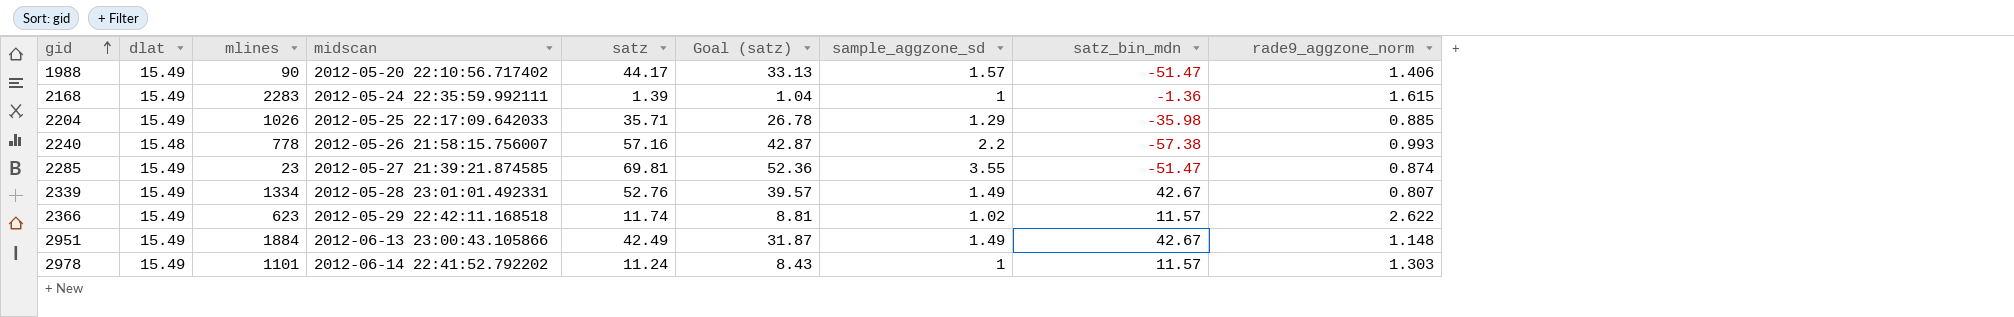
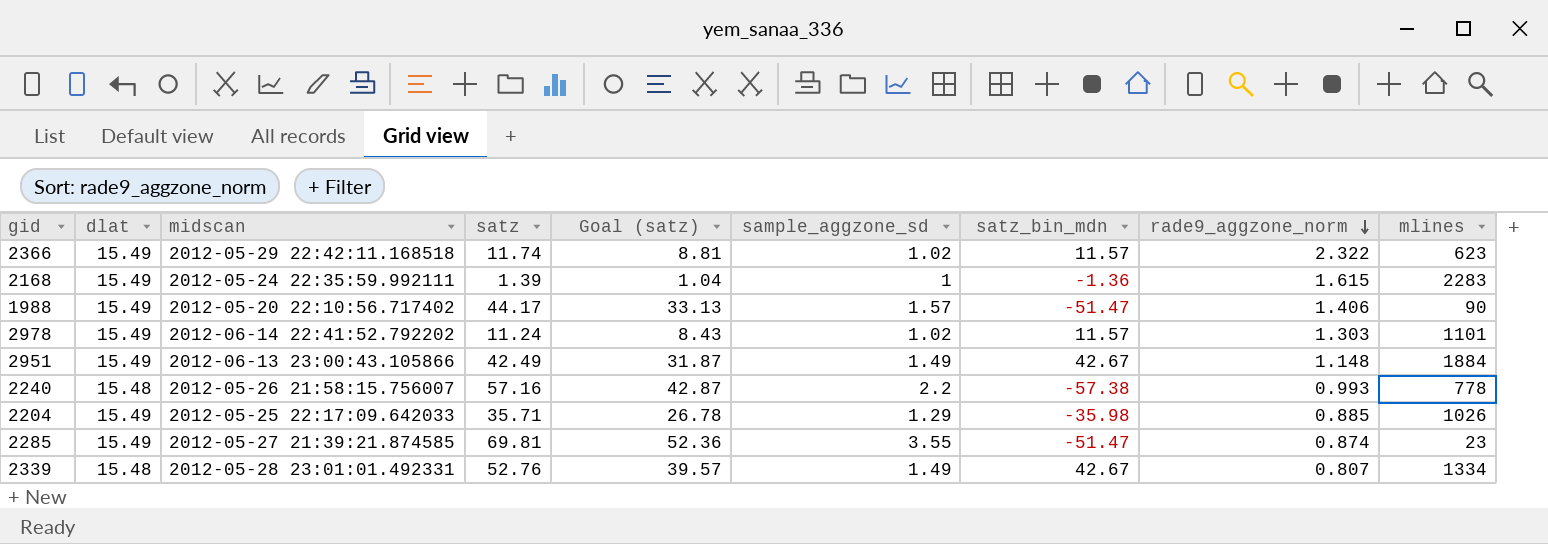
row order: gid ascending -> rade9_aggzone_norm descending
column mlines | position: 3 -> 9
2366 | rade9_aggzone_norm: 2.622 -> 2.322
2978 | sample_aggzone_sd: 1 -> 1.02
2339 | dlat: 15.49 -> 15.48

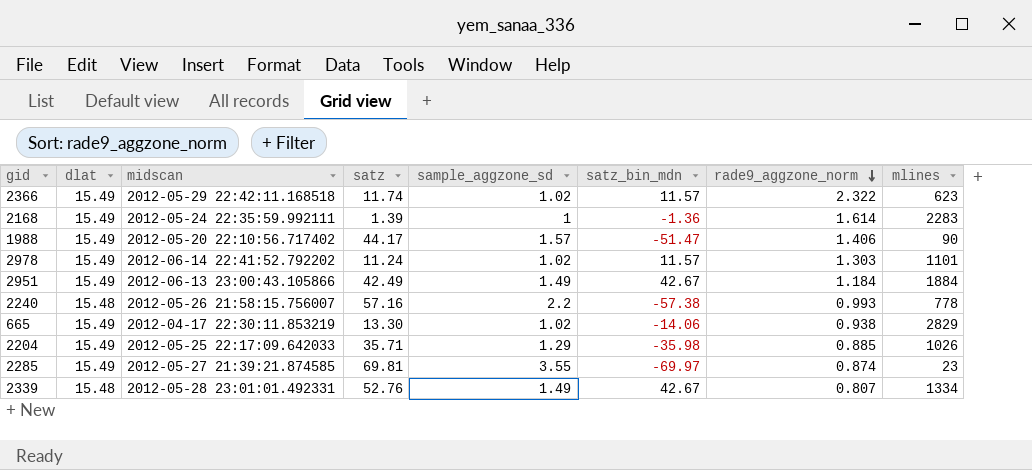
column Goal (satz) | formula: [satz] * 0.75 -> none
2168 | rade9_aggzone_norm: 1.615 -> 1.614
2951 | rade9_aggzone_norm: 1.148 -> 1.184
row 665: none -> 15.49 | 2012-04-17 22:30:11.853219 | 13.30 | 1.02 | -14.06 | 0.938 | 2829
2285 | satz_bin_mdn: -51.47 -> -69.97

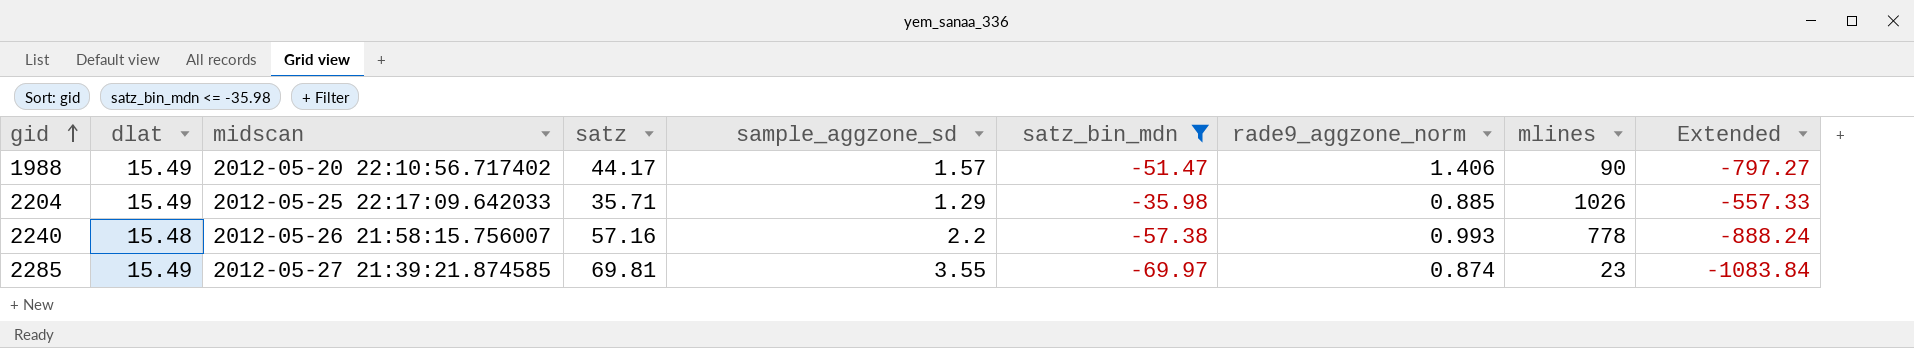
filter: none -> satz_bin_mdn <= -35.98
row order: rade9_aggzone_norm descending -> gid ascending
column Extended | formula: none -> [dlat] * [satz_bin_mdn]

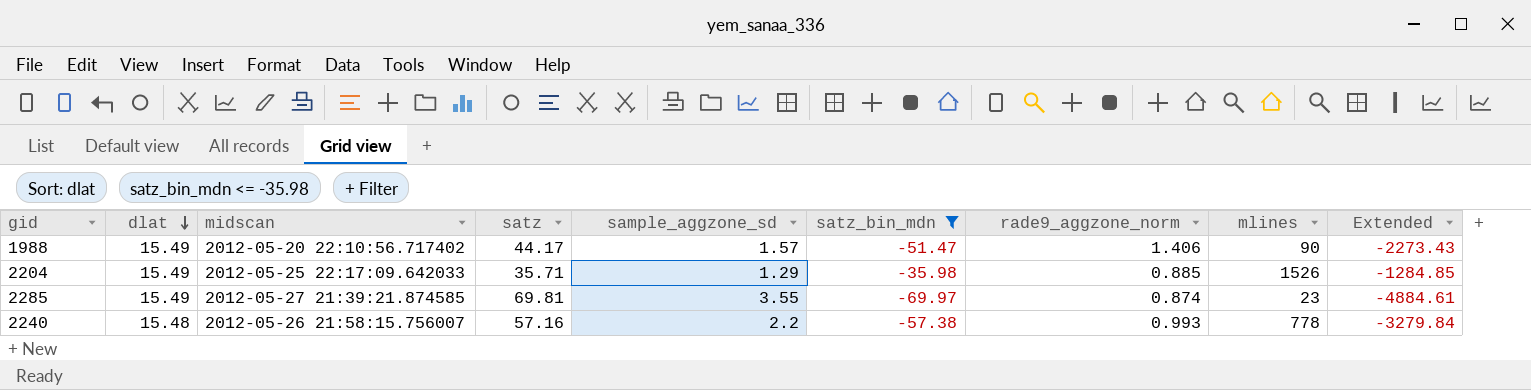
row order: gid ascending -> dlat descending
column Extended | formula: [dlat] * [satz_bin_mdn] -> [satz] * [satz_bin_mdn]
2204 | mlines: 1026 -> 1526

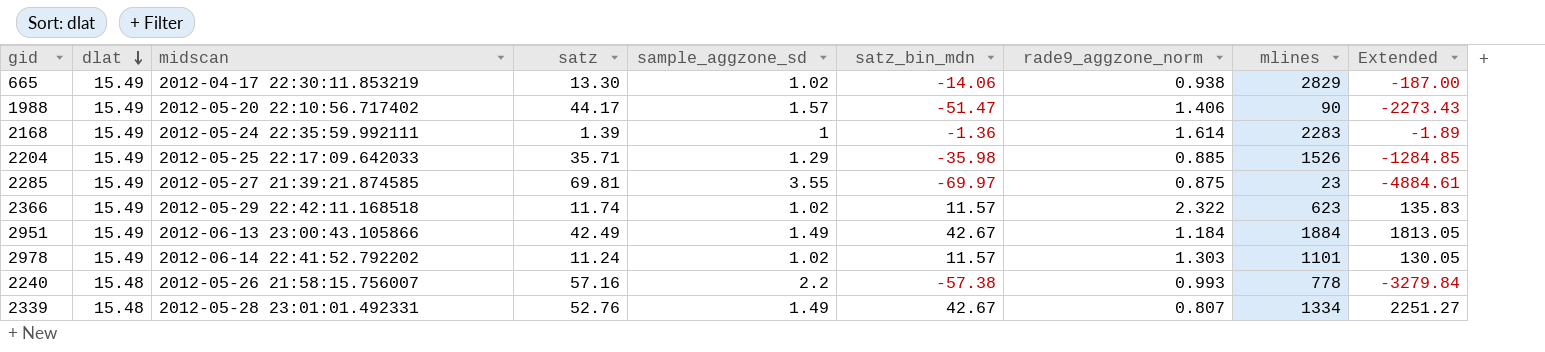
filter: satz_bin_mdn <= -35.98 -> none
2285 | rade9_aggzone_norm: 0.874 -> 0.875

